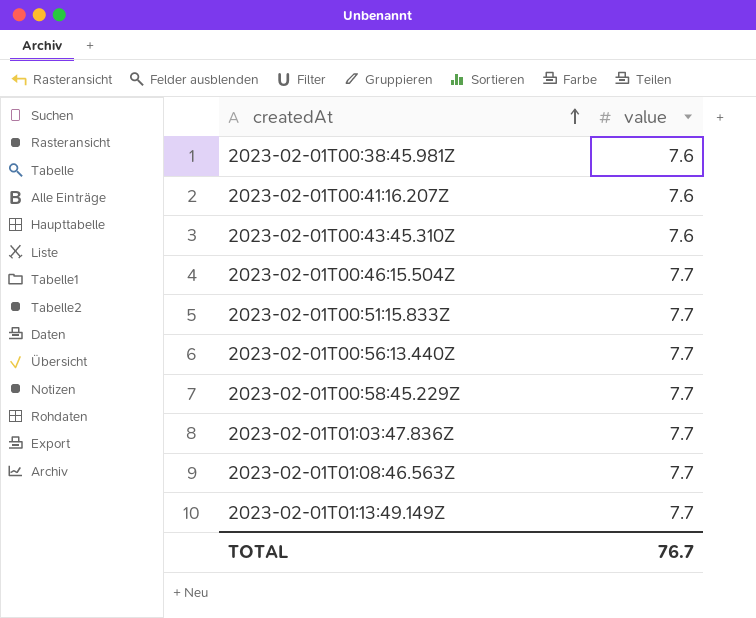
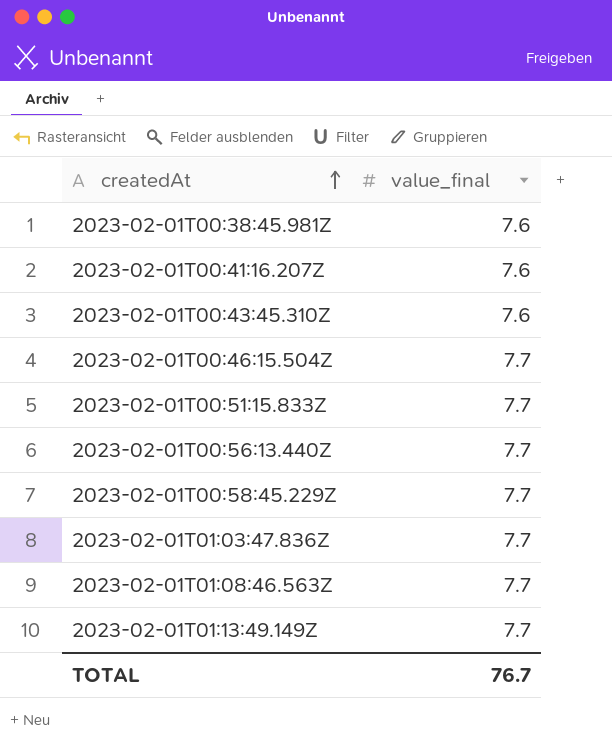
column name: value -> value_final

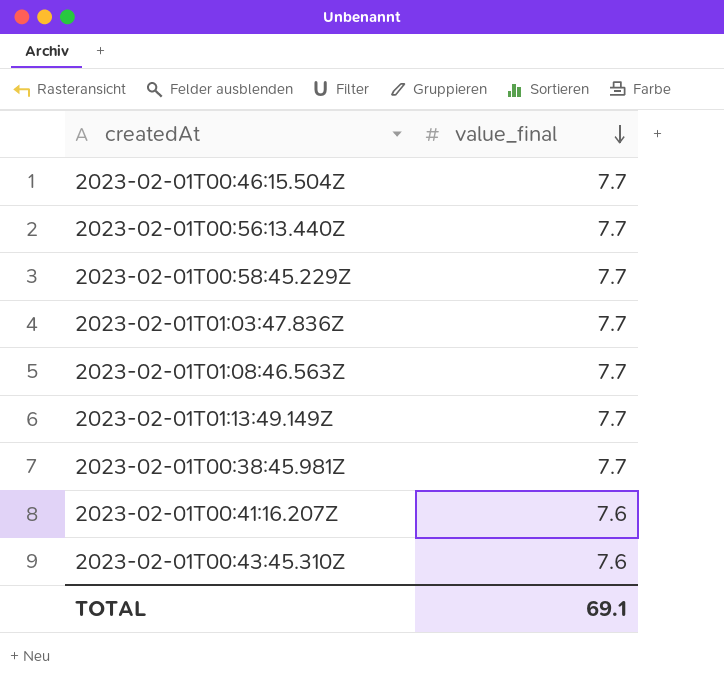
row order: createdAt ascending -> value_final descending
row 2023-02-01T00:51:15.833Z: 7.7 -> none
2023-02-01T00:38:45.981Z | value_final: 7.6 -> 7.7
TOTAL | value_final: 76.7 -> 69.1

